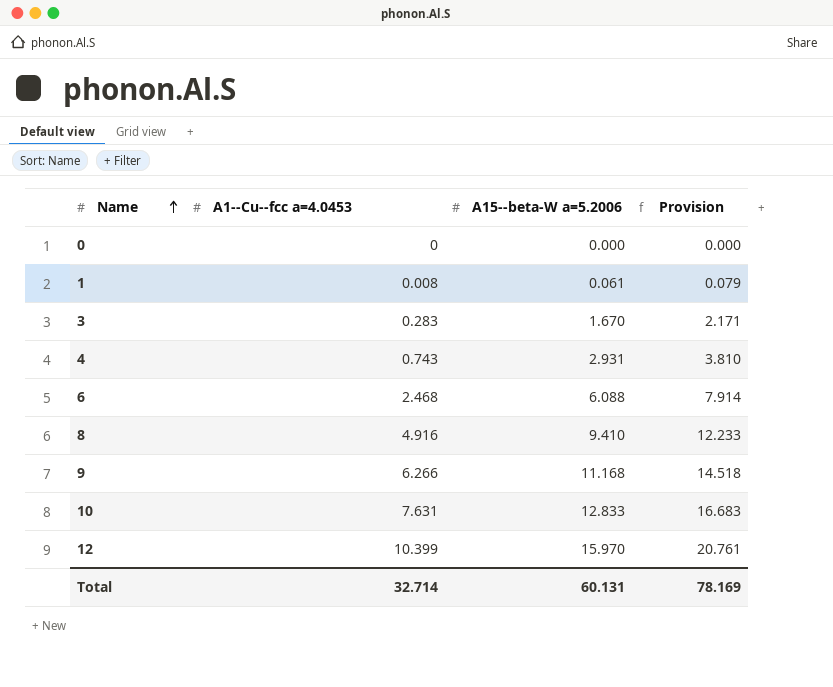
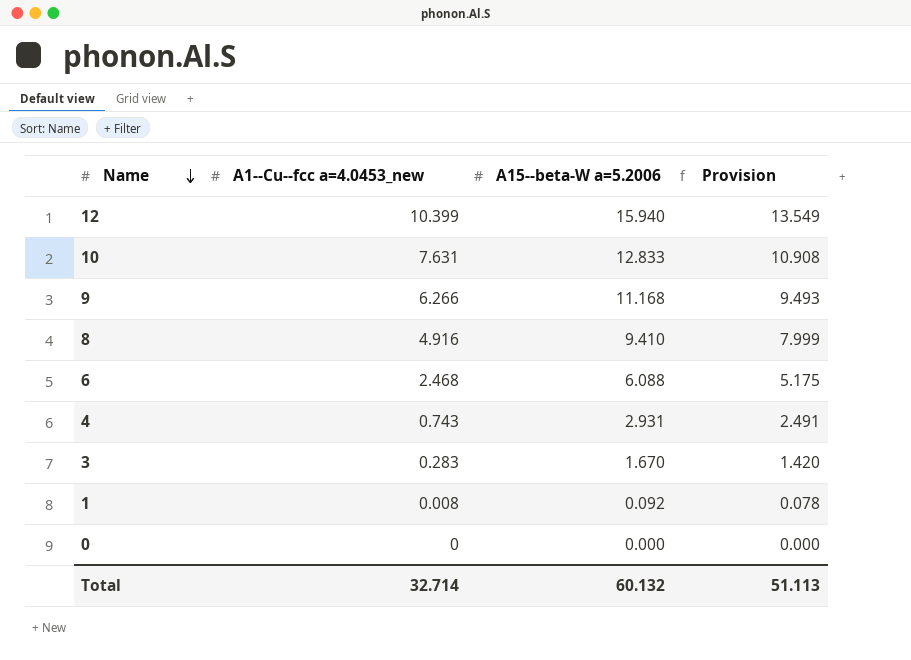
row order: Name ascending -> Name descending
column name: A1--Cu--fcc a=4.0453 -> A1--Cu--fcc a=4.0453_new
column Provision | formula: [A15--beta-W a=5.2006] * 1.3 -> [A15--beta-W a=5.2006] * 0.85
12 | A15--beta-W a=5.2006: 15.970 -> 15.940
1 | A15--beta-W a=5.2006: 0.061 -> 0.092
Total | A15--beta-W a=5.2006: 60.131 -> 60.132
Total | Provision: 78.169 -> 51.113

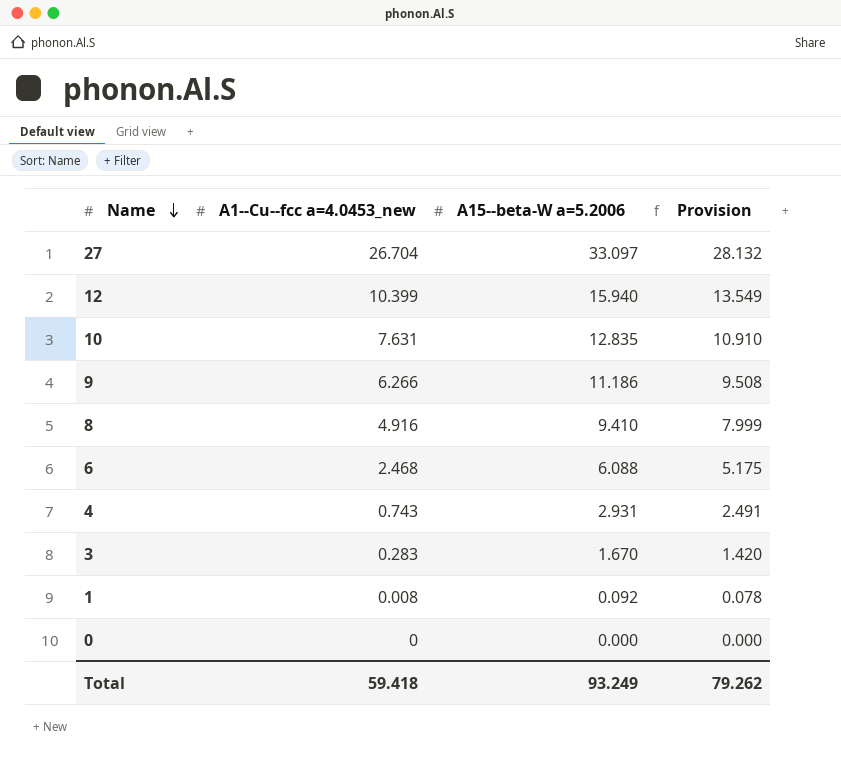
row 27: none -> 26.704 | 33.097 | 28.132
10 | A15--beta-W a=5.2006: 12.833 -> 12.835
10 | Provision: 10.908 -> 10.910
9 | A15--beta-W a=5.2006: 11.168 -> 11.186
9 | Provision: 9.493 -> 9.508
Total | A1--Cu--fcc a=4.0453_new: 32.714 -> 59.418
Total | A15--beta-W a=5.2006: 60.132 -> 93.249
Total | Provision: 51.113 -> 79.262

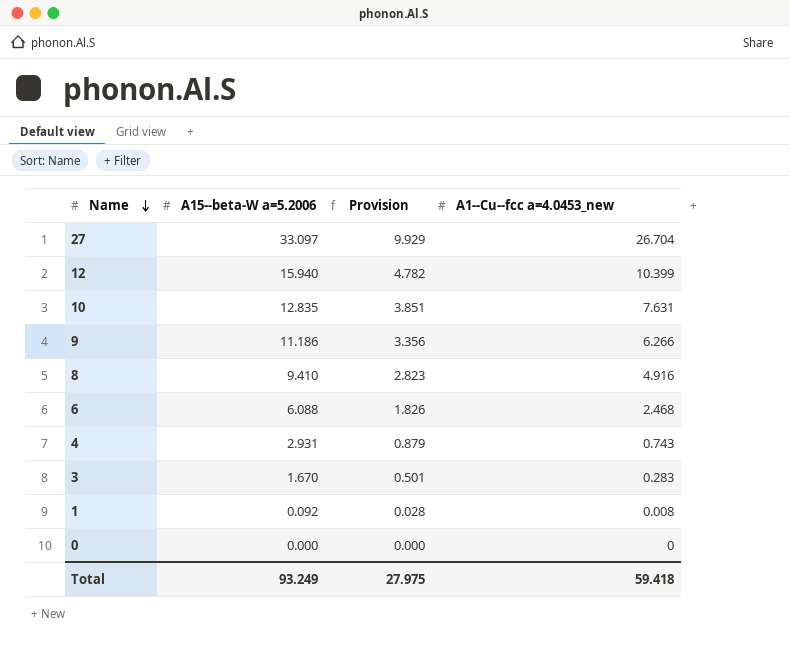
column Provision | formula: [A15--beta-W a=5.2006] * 0.85 -> [A15--beta-W a=5.2006] * 0.3
column A1--Cu--fcc a=4.0453_new | position: 2 -> 4
Total | Provision: 79.262 -> 27.975

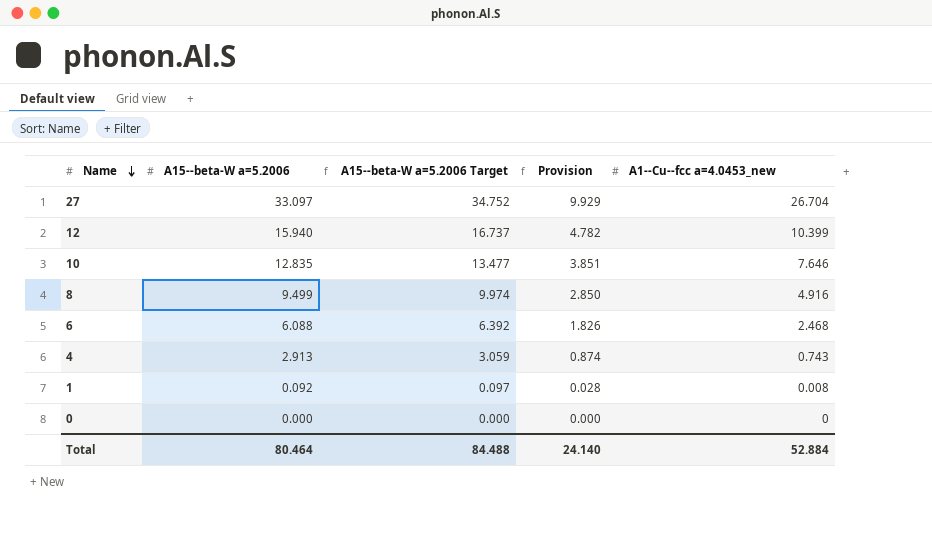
column A15--beta-W a=5.2006 Target | formula: none -> [A15--beta-W a=5.2006] * 1.05
row 9: 11.186 | 3.356 | 6.266 -> none
row 3: 1.670 | 0.501 | 0.283 -> none
10 | A1--Cu--fcc a=4.0453_new: 7.631 -> 7.646
8 | A15--beta-W a=5.2006: 9.410 -> 9.499
8 | Provision: 2.823 -> 2.850
4 | A15--beta-W a=5.2006: 2.931 -> 2.913
4 | Provision: 0.879 -> 0.874
Total | A15--beta-W a=5.2006: 93.249 -> 80.464
Total | Provision: 27.975 -> 24.140
Total | A1--Cu--fcc a=4.0453_new: 59.418 -> 52.884

